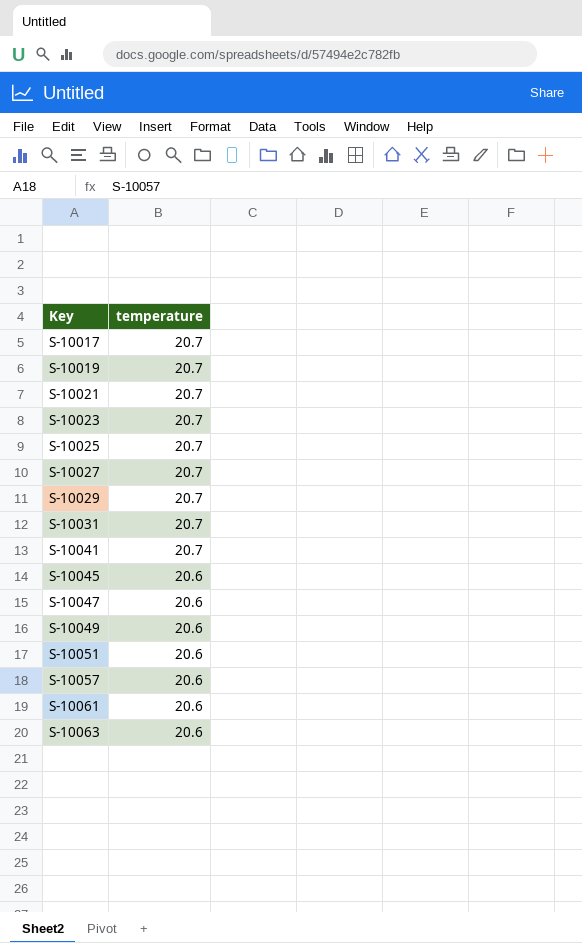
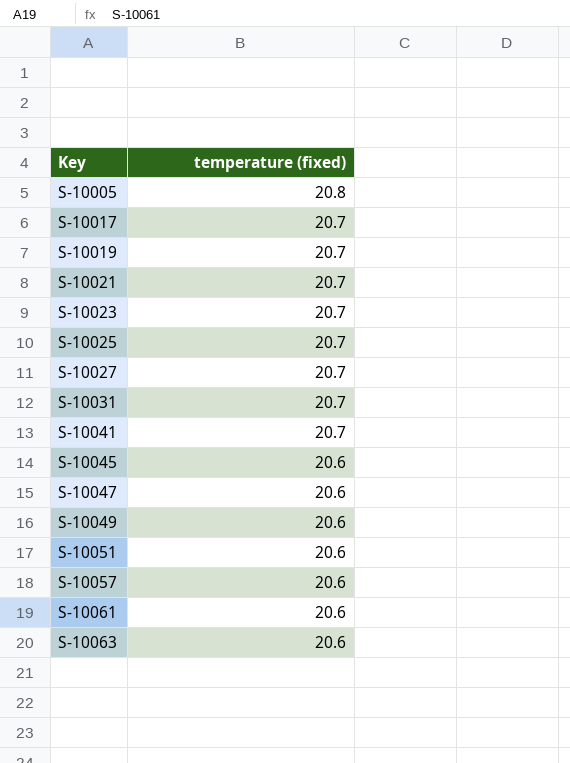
column name: temperature -> temperature (fixed)
row S-10029: 20.7 -> none
row S-10005: none -> 20.8

